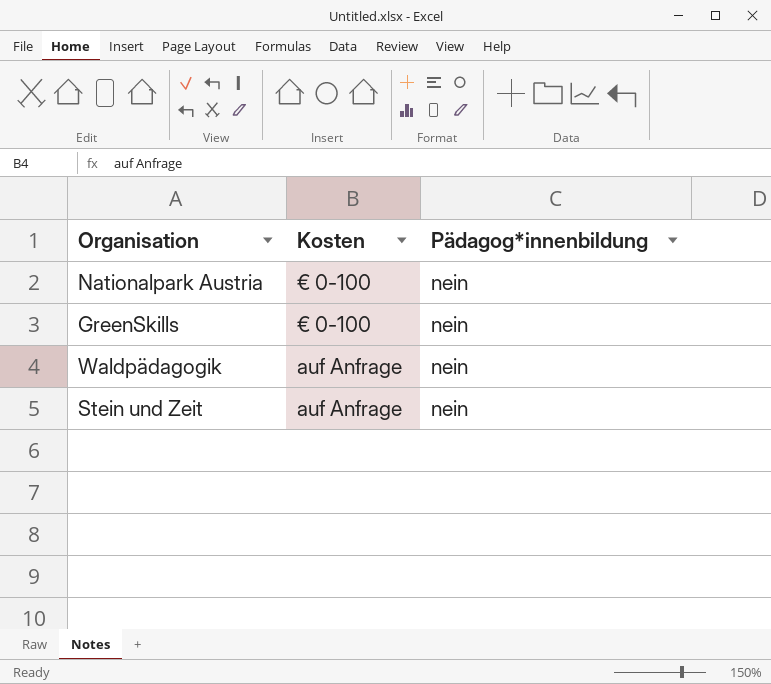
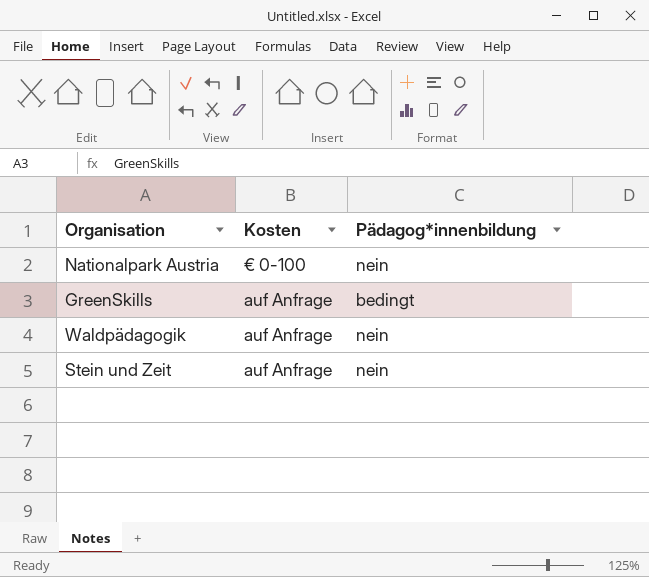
GreenSkills | Kosten: € 0-100 -> auf Anfrage
GreenSkills | Pädagog*innenbildung: nein -> bedingt

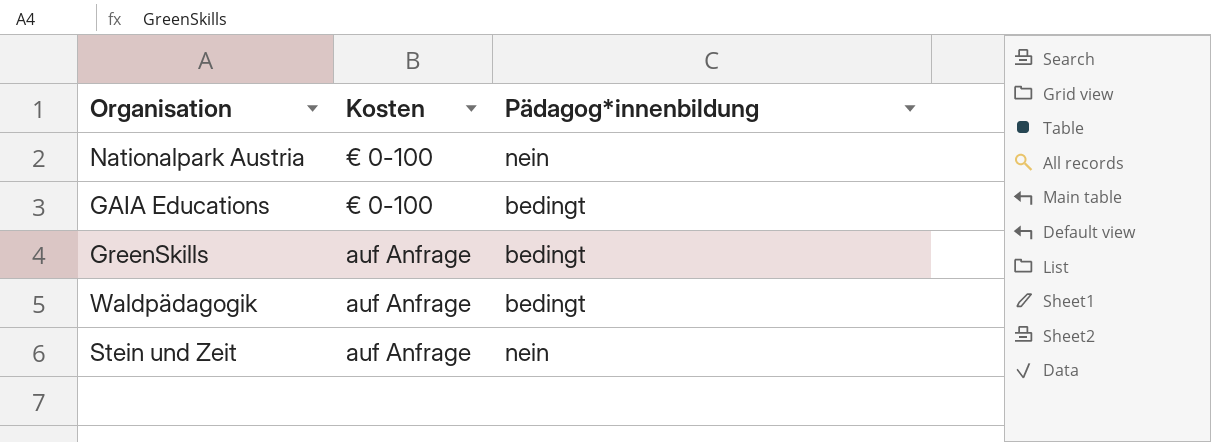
row GAIA Educations: none -> € 0-100 | bedingt
Waldpädagogik | Pädagog*innenbildung: nein -> bedingt

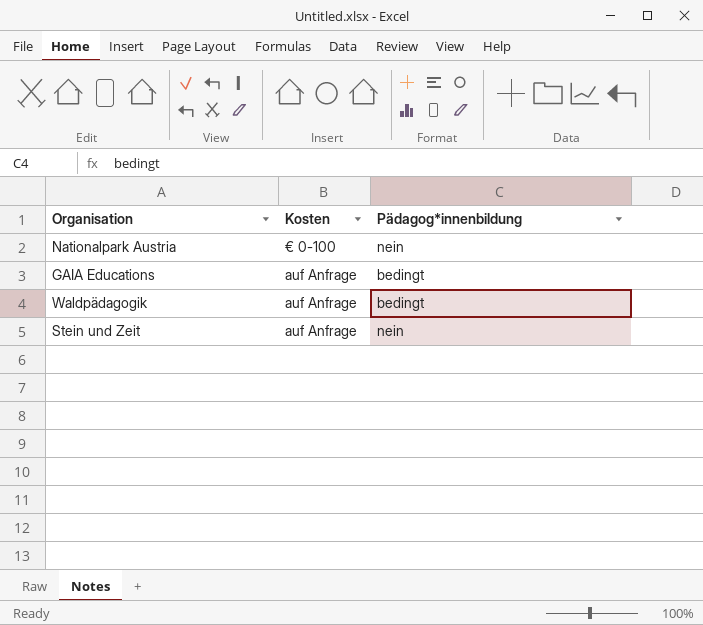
row GreenSkills: auf Anfrage | bedingt -> none
GAIA Educations | Kosten: € 0-100 -> auf Anfrage

